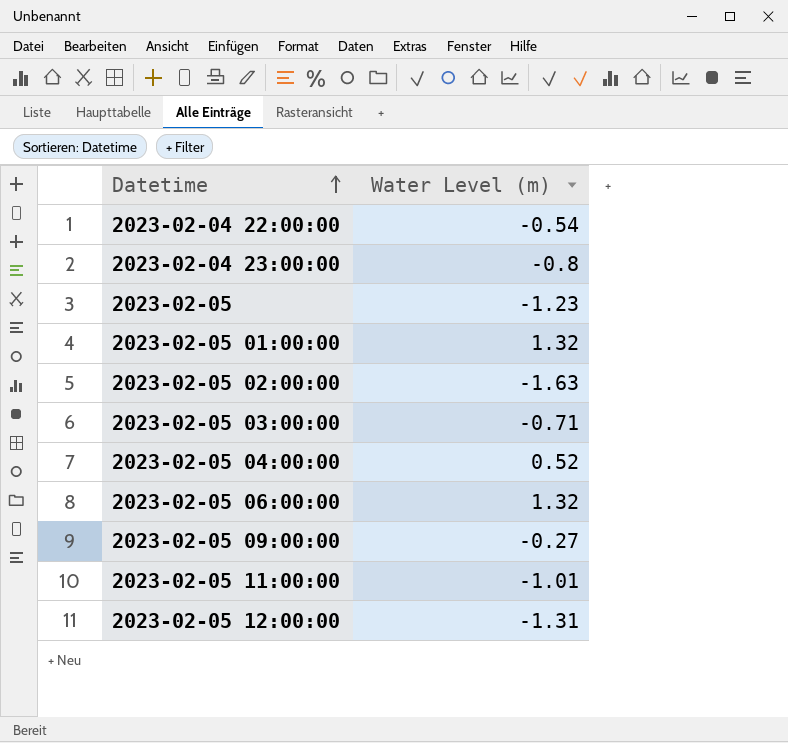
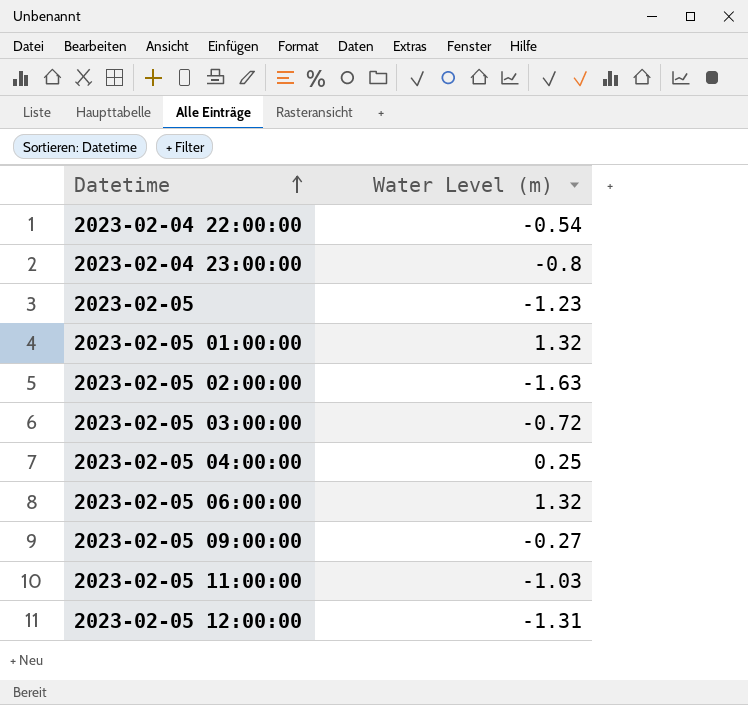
2023-02-05 03:00:00 | Water Level (m): -0.71 -> -0.72
2023-02-05 04:00:00 | Water Level (m): 0.52 -> 0.25
2023-02-05 11:00:00 | Water Level (m): -1.01 -> -1.03

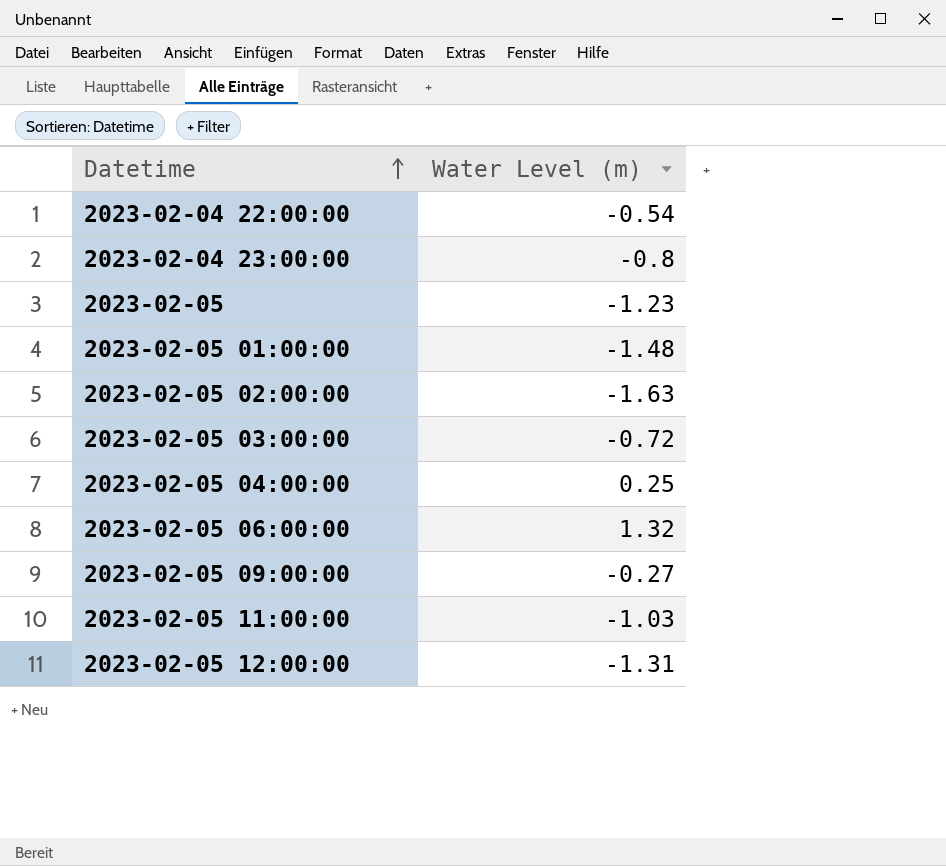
2023-02-05 01:00:00 | Water Level (m): 1.32 -> -1.48

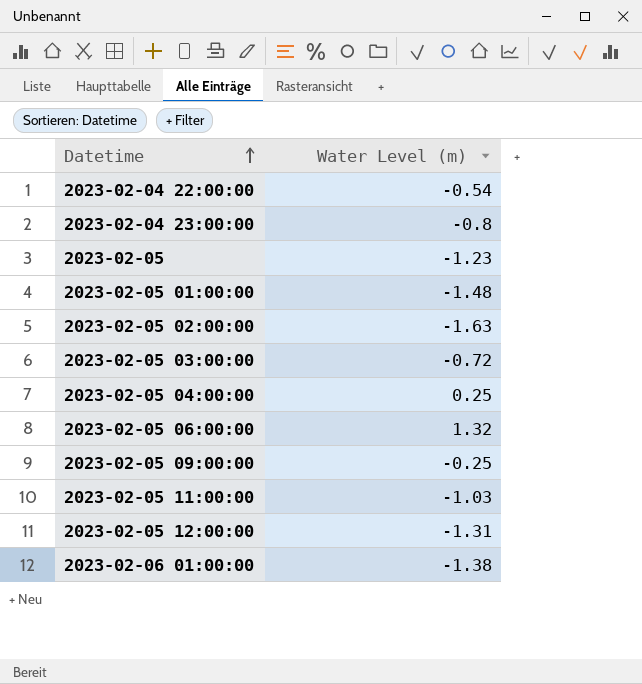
2023-02-05 09:00:00 | Water Level (m): -0.27 -> -0.25
row 2023-02-06 01:00:00: none -> -1.38

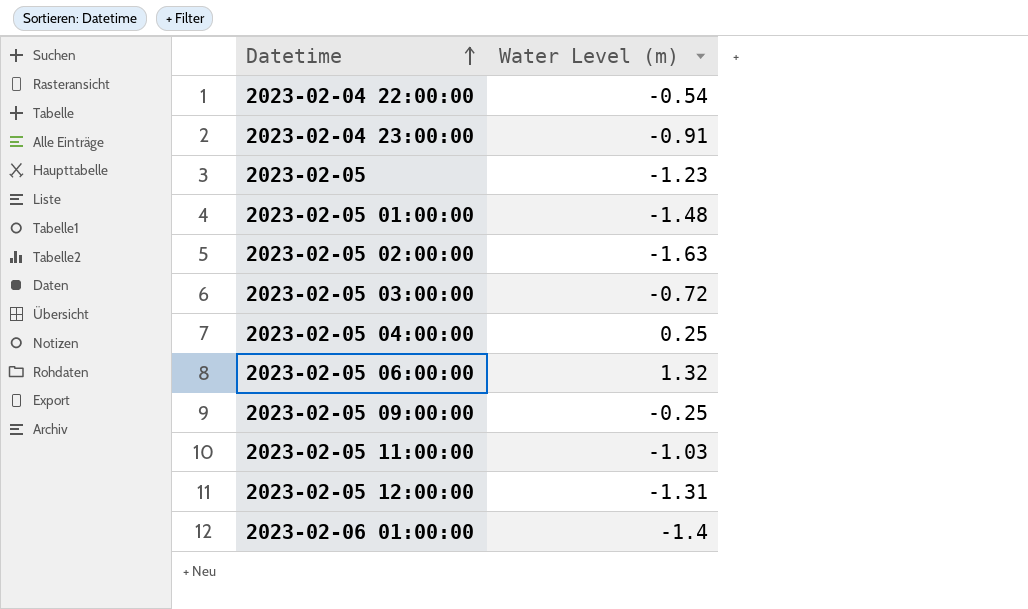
2023-02-04 23:00:00 | Water Level (m): -0.8 -> -0.91
2023-02-06 01:00:00 | Water Level (m): -1.38 -> -1.4

